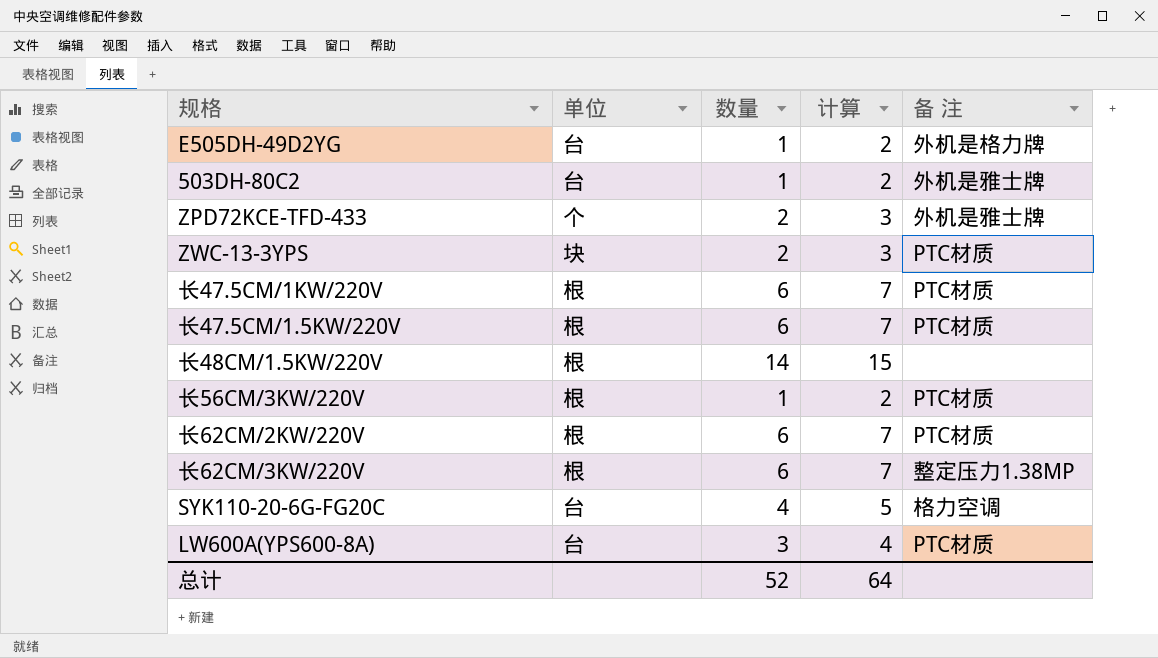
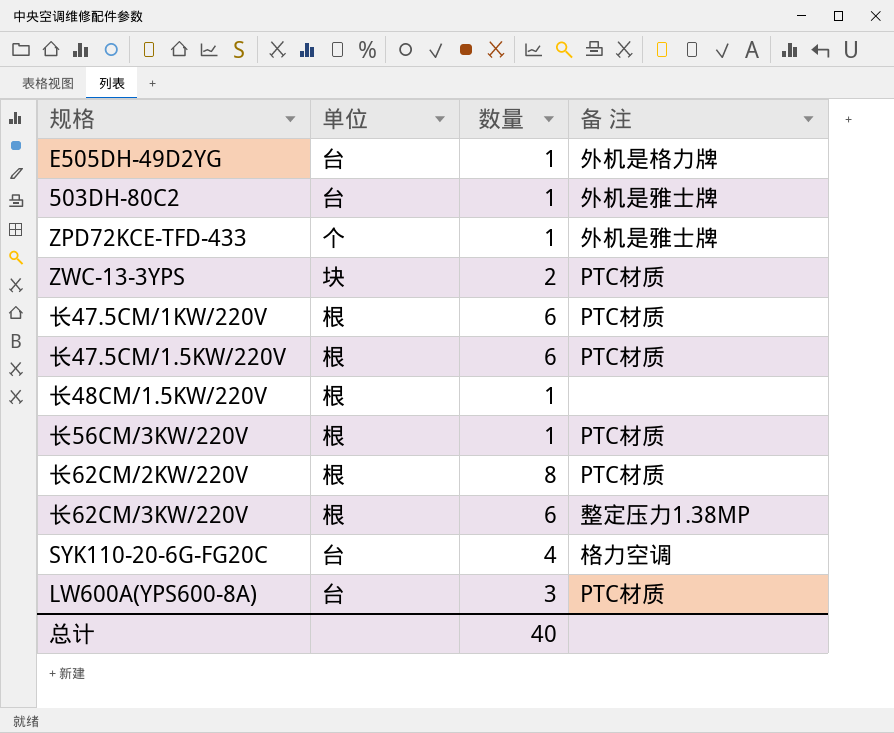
column 计算 | formula: [数量] + 1 -> none
ZPD72KCE-TFD-433 | 数量: 2 -> 1
长48CM/1.5KW/220V | 数量: 14 -> 1
长62CM/2KW/220V | 数量: 6 -> 8
总计 | 数量: 52 -> 40

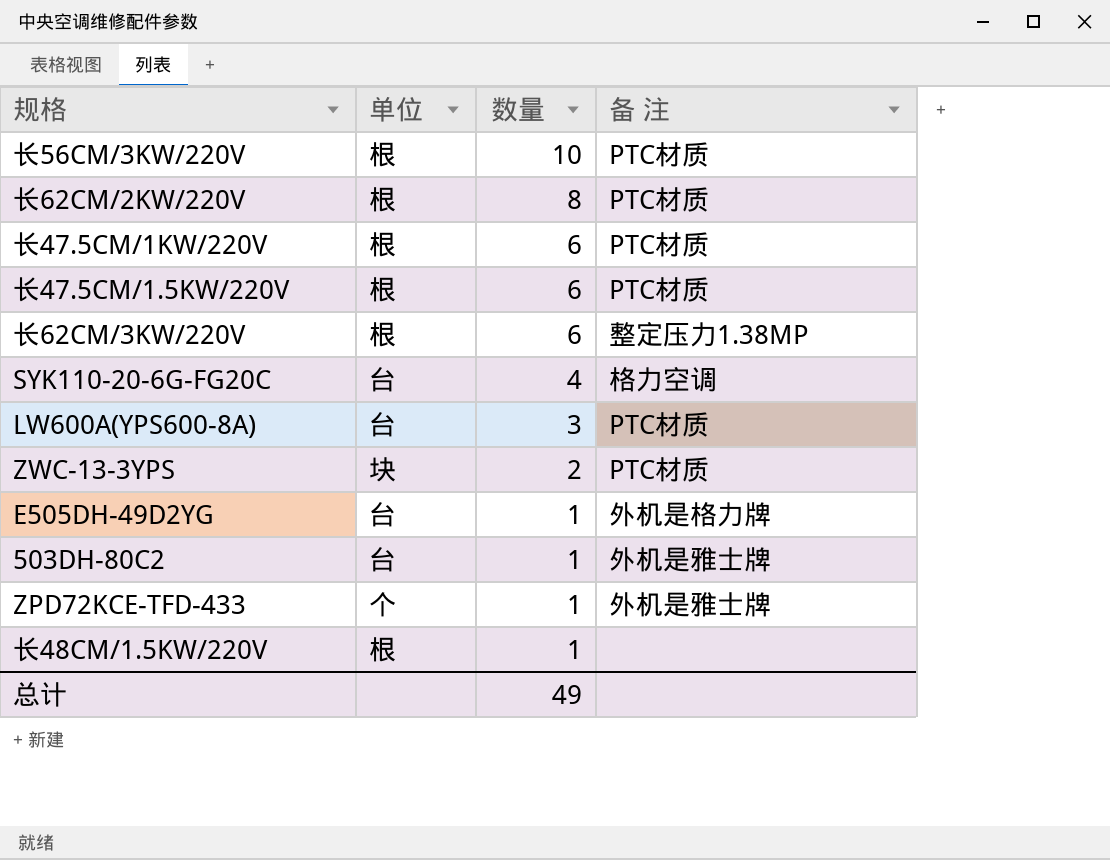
row order: none -> 数量 descending
长56CM/3KW/220V | 数量: 1 -> 10
总计 | 数量: 40 -> 49

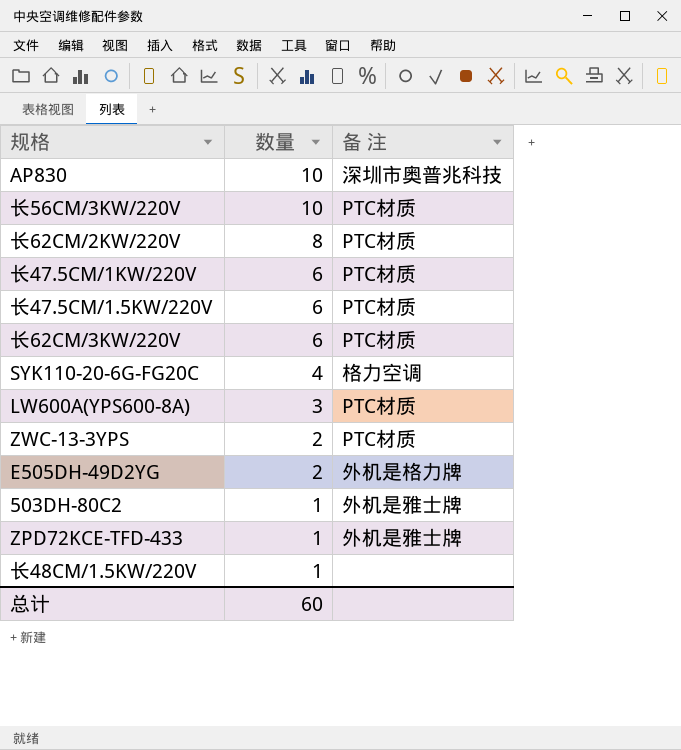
column 单位 | position: 2 -> none
row AP830: none -> 10 | 深圳市奥普兆科技
长62CM/3KW/220V | 备 注: 整定压力1.38MP -> PTC材质
E505DH-49D2YG | 数量: 1 -> 2
总计 | 数量: 49 -> 60

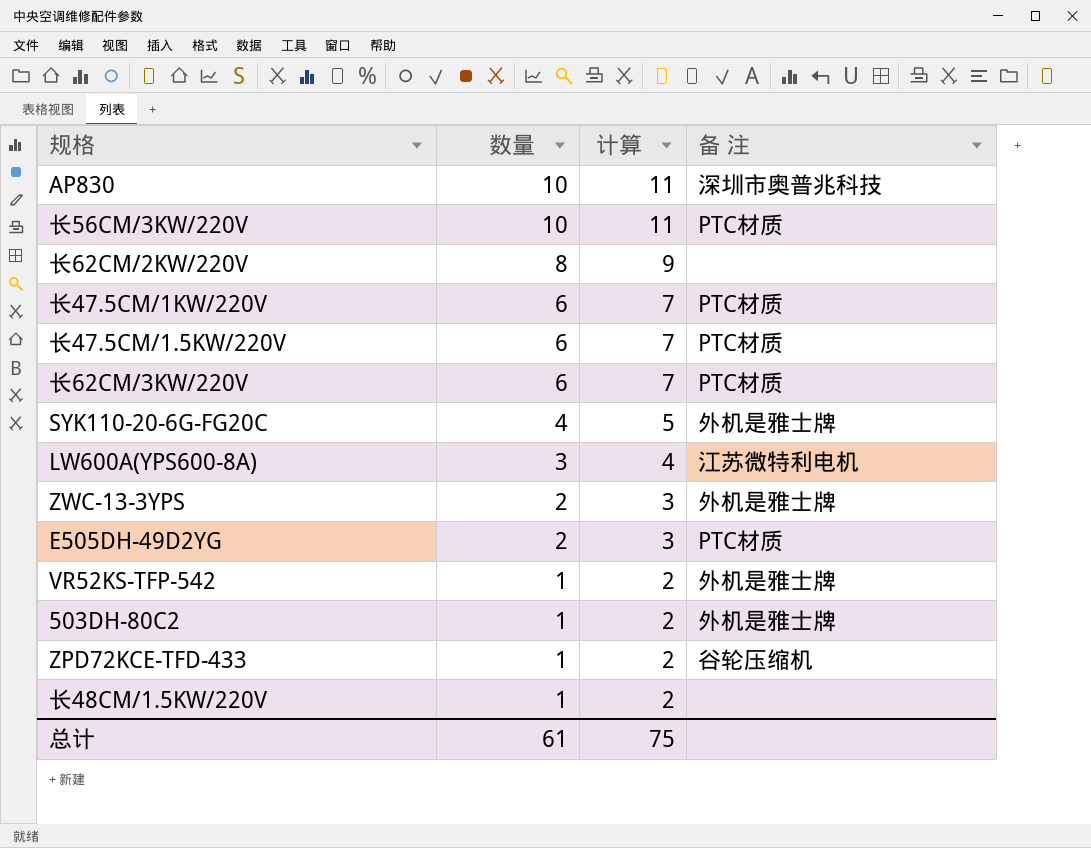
column 计算 | formula: none -> [数量] + 1
长62CM/2KW/220V | 备 注: PTC材质 -> none
SYK110-20-6G-FG20C | 备 注: 格力空调 -> 外机是雅士牌
LW600A(YPS600-8A) | 备 注: PTC材质 -> 江苏微特利电机
ZWC-13-3YPS | 备 注: PTC材质 -> 外机是雅士牌
E505DH-49D2YG | 备 注: 外机是格力牌 -> PTC材质
row VR52KS-TFP-542: none -> 1 | 2 | 外机是雅士牌
ZPD72KCE-TFD-433 | 备 注: 外机是雅士牌 -> 谷轮压缩机
总计 | 数量: 60 -> 61

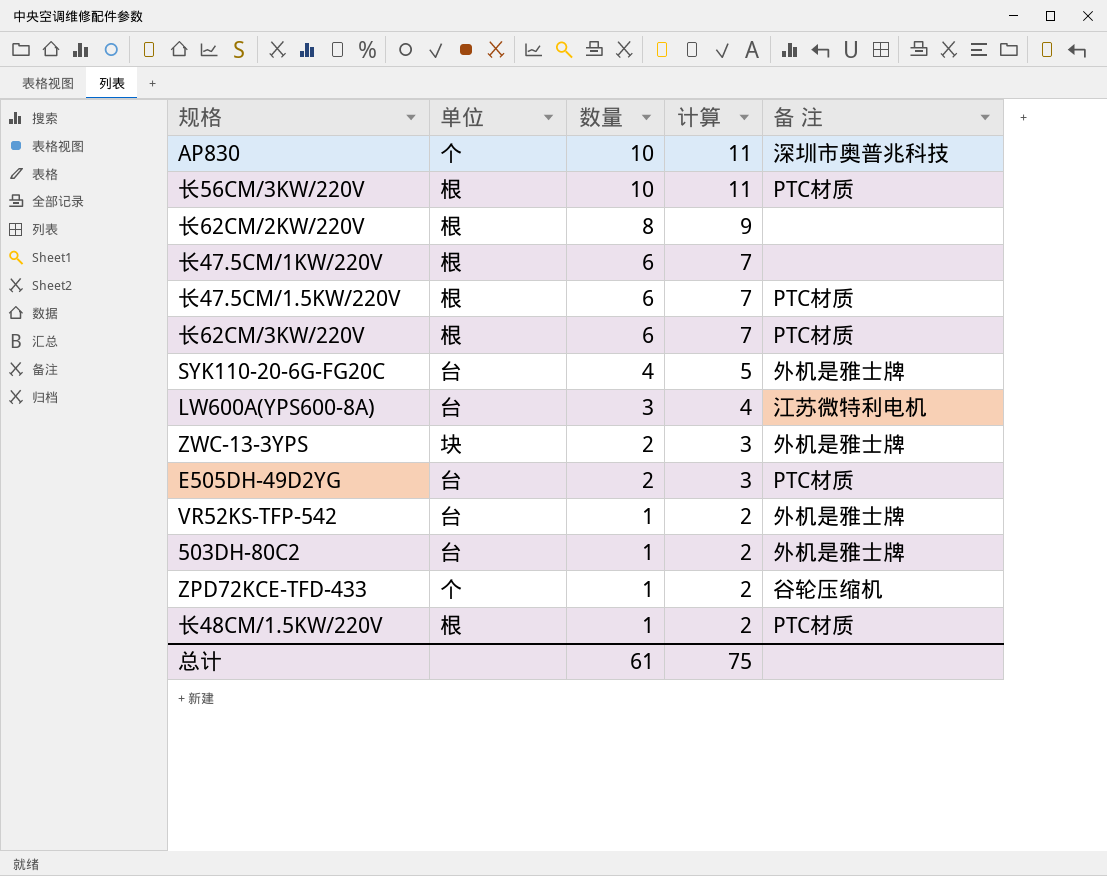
column 单位 | position: none -> 2
长47.5CM/1KW/220V | 备 注: PTC材质 -> none
长48CM/1.5KW/220V | 备 注: none -> PTC材质

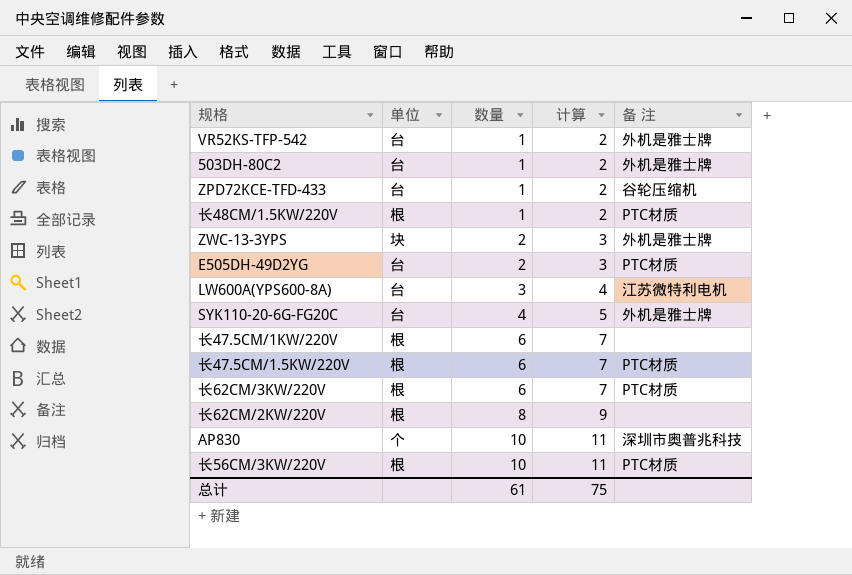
row order: 数量 descending -> 数量 ascending
ZPD72KCE-TFD-433 | 单位: 个 -> 台

